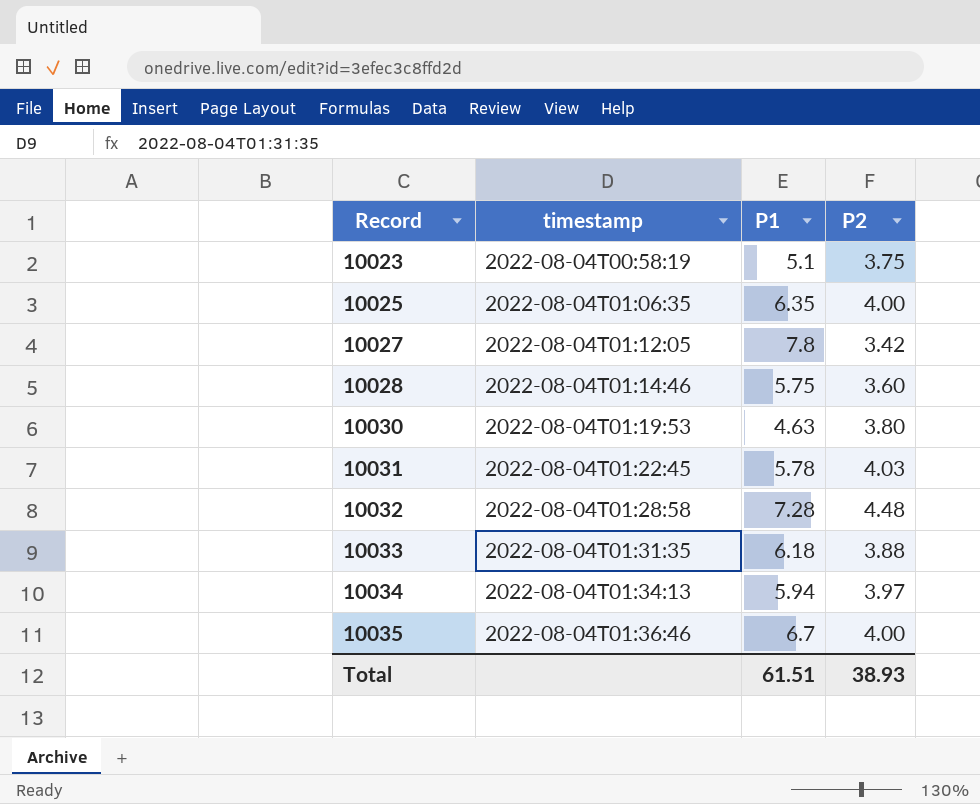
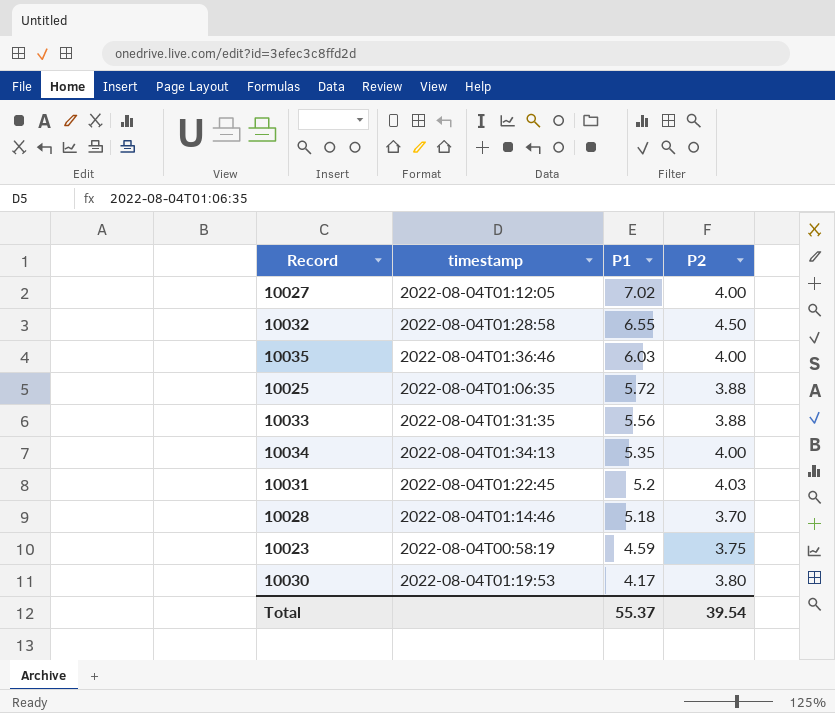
row order: Record ascending -> P1 descending
10027 | P1: 7.8 -> 7.02
10027 | P2: 3.42 -> 4.00
10032 | P1: 7.28 -> 6.55
10032 | P2: 4.48 -> 4.50
10035 | P1: 6.7 -> 6.03
10025 | P1: 6.35 -> 5.72
10025 | P2: 4.00 -> 3.88
10033 | P1: 6.18 -> 5.56
10034 | P1: 5.94 -> 5.35
10034 | P2: 3.97 -> 4.00
10031 | P1: 5.78 -> 5.2
10028 | P1: 5.75 -> 5.18
10028 | P2: 3.60 -> 3.70
10023 | P1: 5.1 -> 4.59
10030 | P1: 4.63 -> 4.17
Total | P1: 61.51 -> 55.37
Total | P2: 38.93 -> 39.54

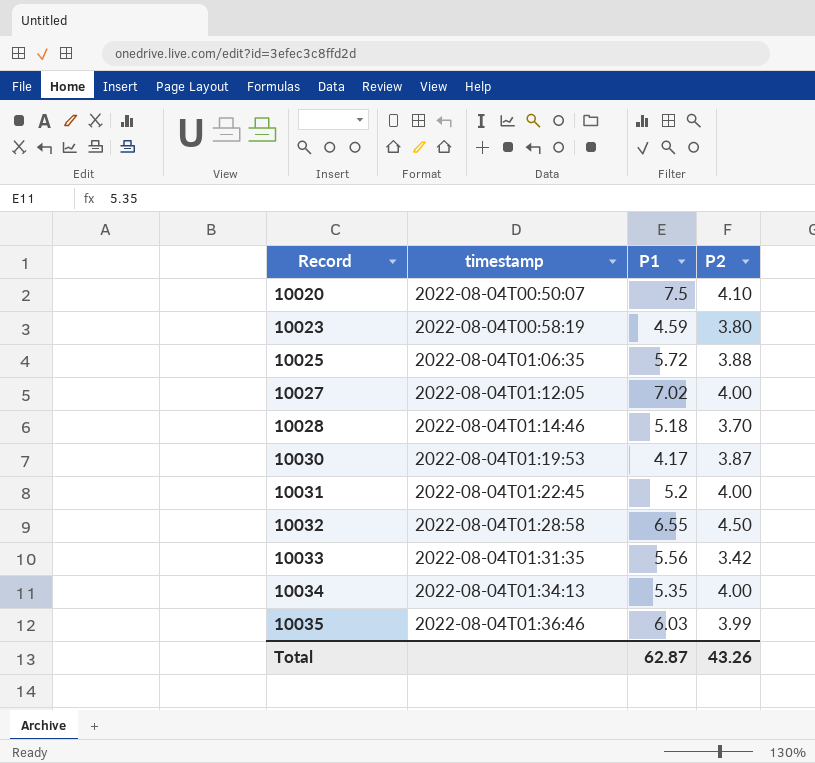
row order: P1 descending -> Record ascending
row 10020: none -> 2022-08-04T00:50:07 | 7.5 | 4.10
10023 | P2: 3.75 -> 3.80
10030 | P2: 3.80 -> 3.87
10031 | P2: 4.03 -> 4.00
10033 | P2: 3.88 -> 3.42
10035 | P2: 4.00 -> 3.99
Total | P1: 55.37 -> 62.87
Total | P2: 39.54 -> 43.26

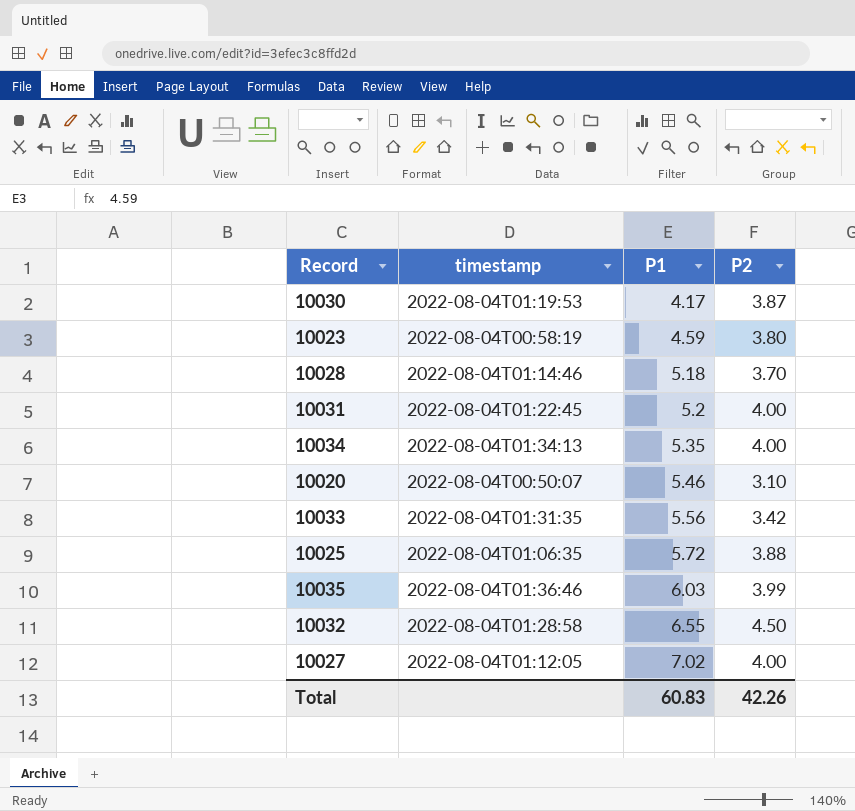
row order: Record ascending -> P1 ascending
10020 | P1: 7.5 -> 5.46
10020 | P2: 4.10 -> 3.10
Total | P1: 62.87 -> 60.83
Total | P2: 43.26 -> 42.26

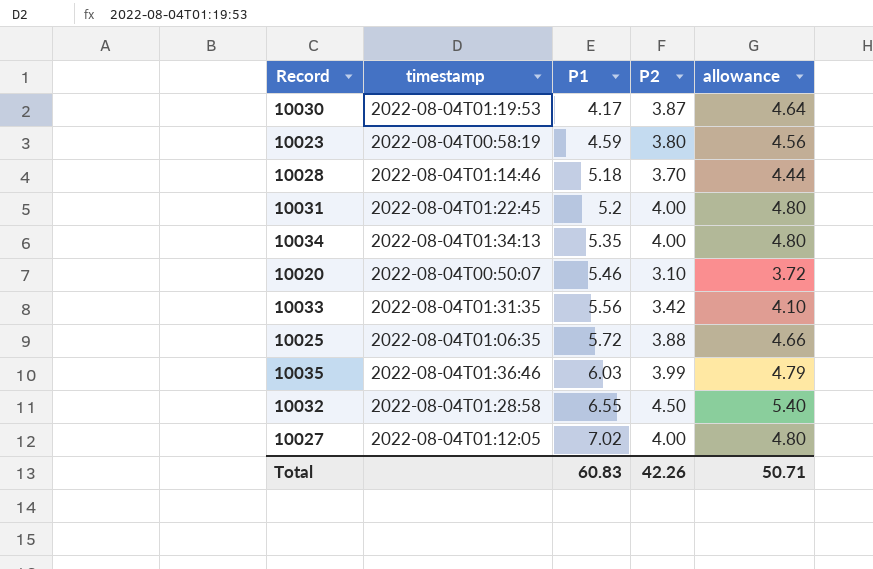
column allowance | formula: none -> [P2] * 1.2

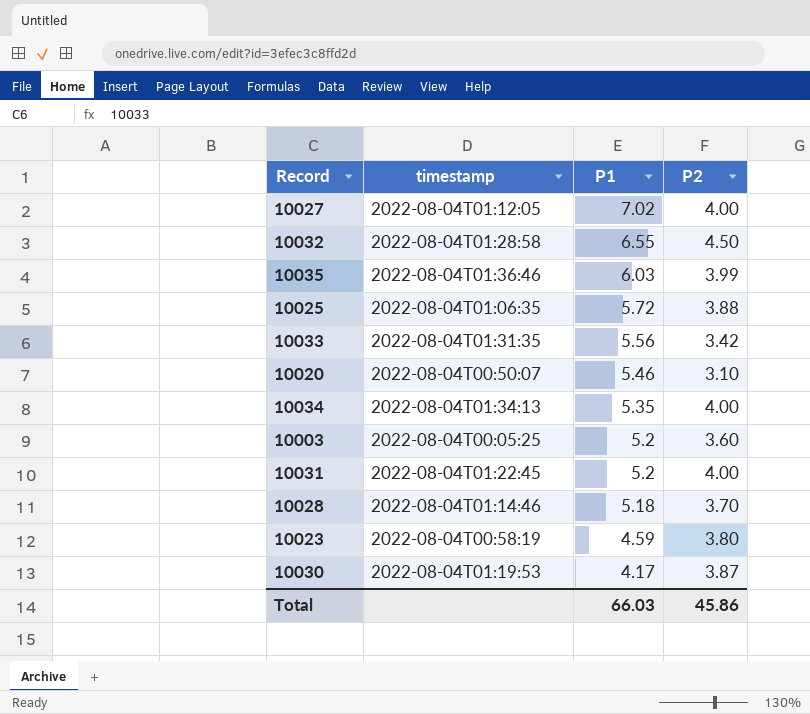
row order: P1 ascending -> P1 descending
column allowance | formula: [P2] * 1.2 -> none
row 10003: none -> 2022-08-04T00:05:25 | 5.2 | 3.60
Total | P1: 60.83 -> 66.03
Total | P2: 42.26 -> 45.86

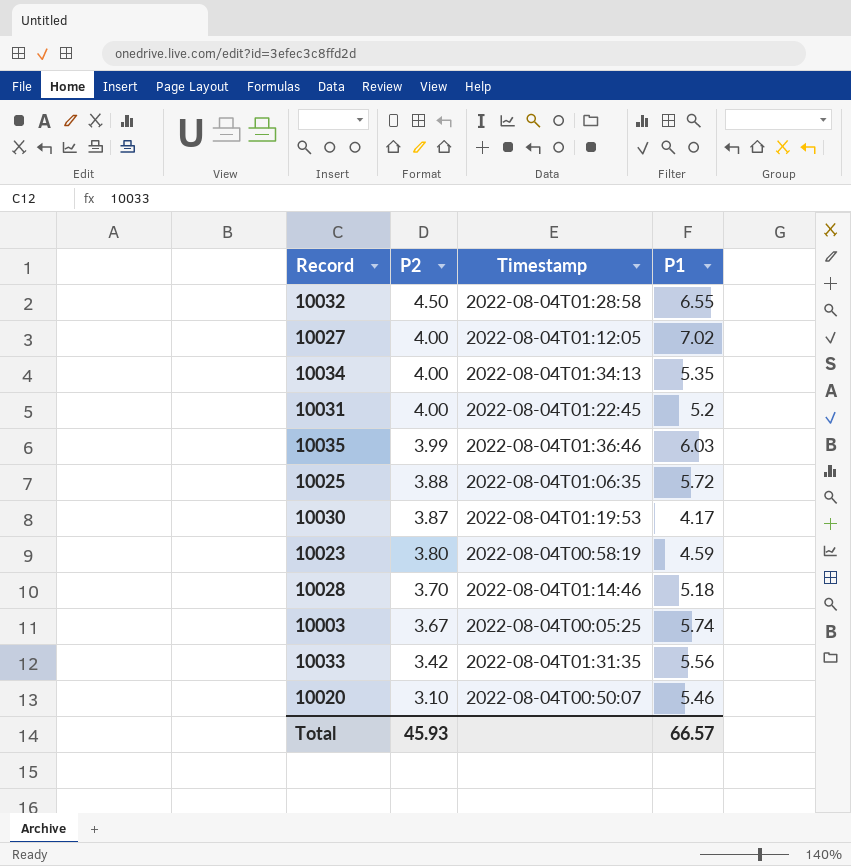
row order: P1 descending -> P2 descending
column P2 | position: 4 -> 2
column name: timestamp -> Timestamp
10003 | P2: 3.60 -> 3.67
10003 | P1: 5.2 -> 5.74
Total | P2: 45.86 -> 45.93
Total | P1: 66.03 -> 66.57

